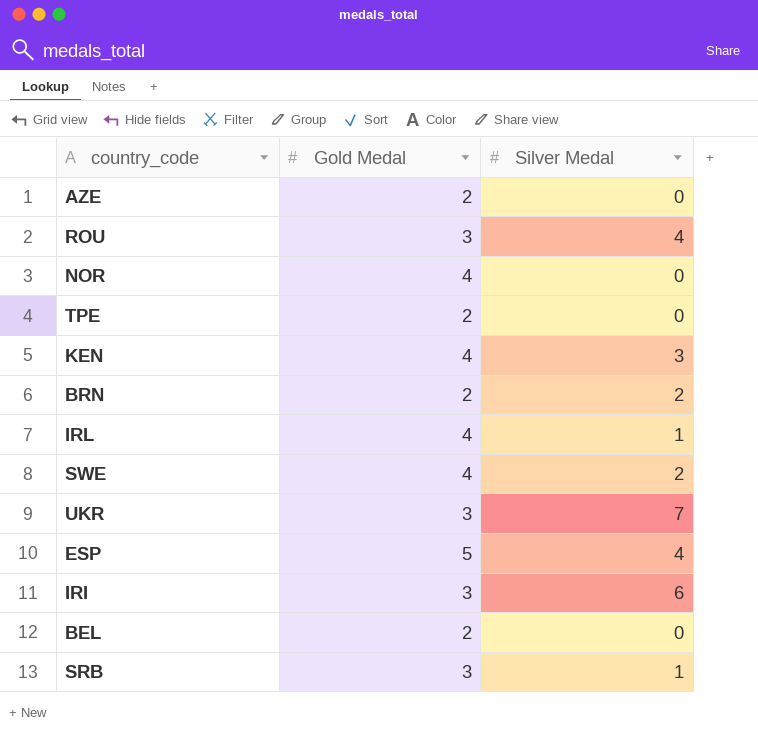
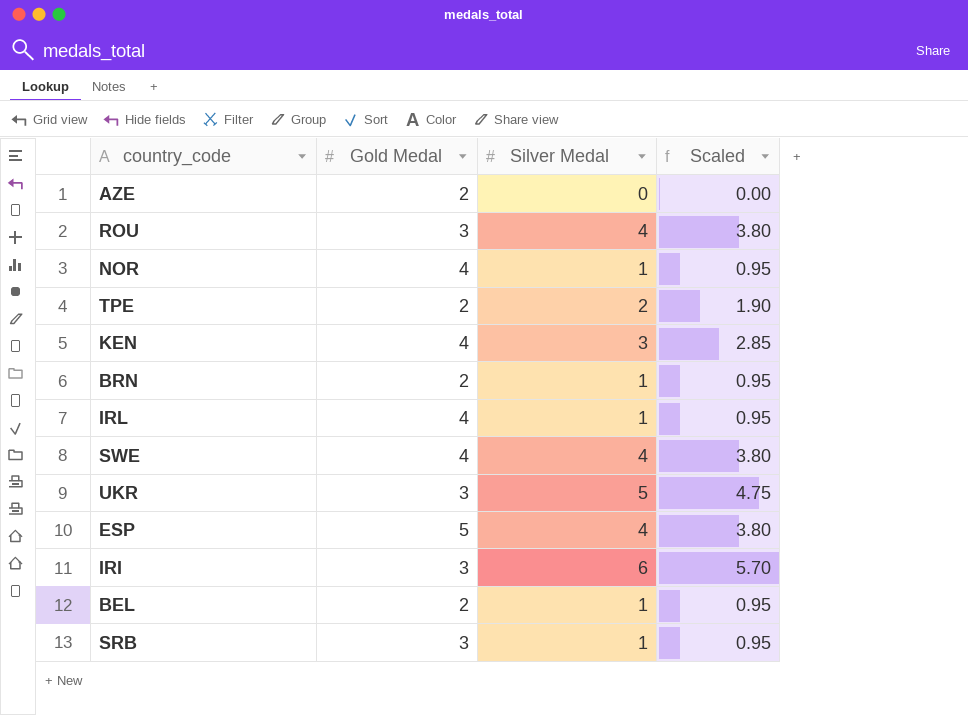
column Scaled | formula: none -> [Silver Medal] * 0.95
NOR | Silver Medal: 0 -> 1
TPE | Silver Medal: 0 -> 2
BRN | Silver Medal: 2 -> 1
SWE | Silver Medal: 2 -> 4
UKR | Silver Medal: 7 -> 5
BEL | Silver Medal: 0 -> 1

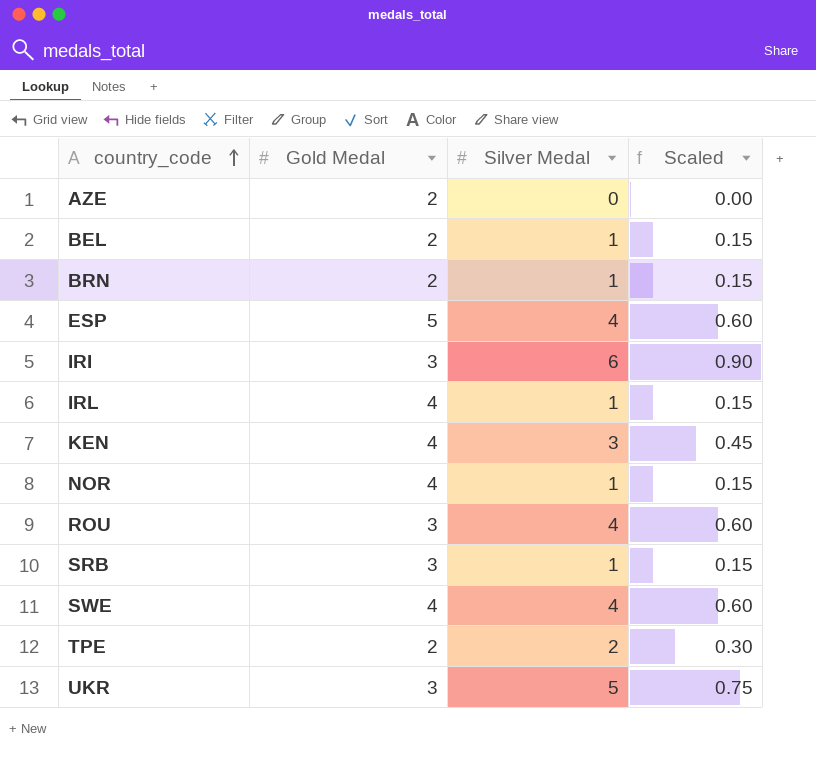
row order: none -> country_code ascending
column Scaled | formula: [Silver Medal] * 0.95 -> [Silver Medal] * 0.15

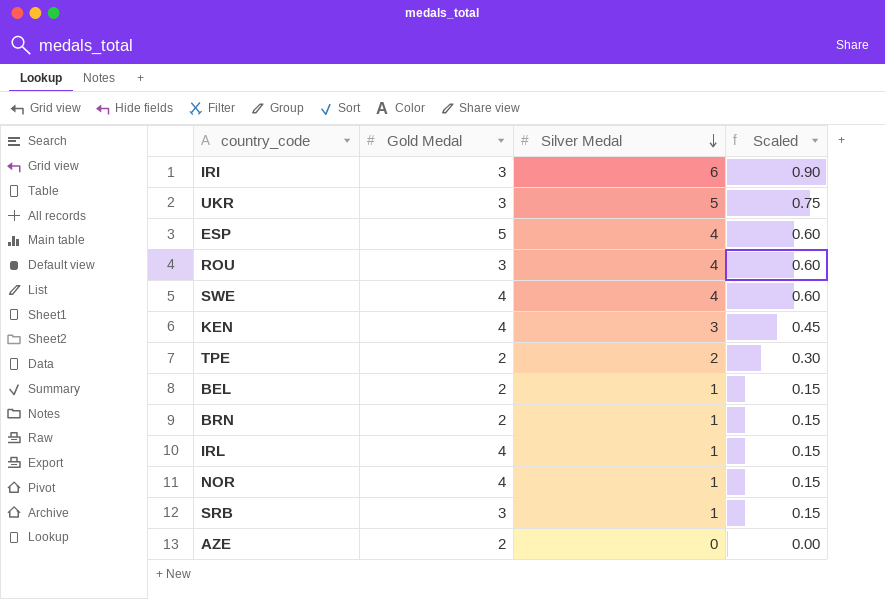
row order: country_code ascending -> Silver Medal descending

